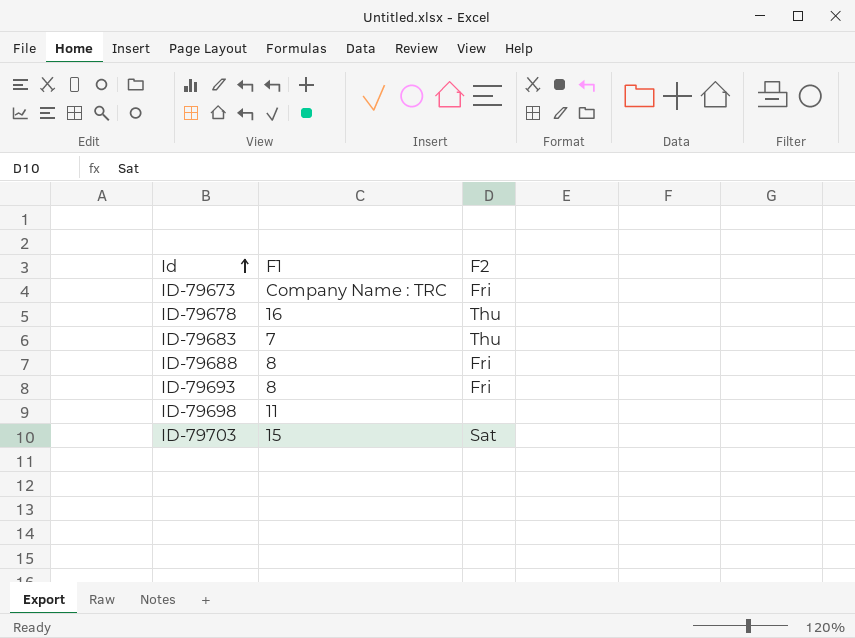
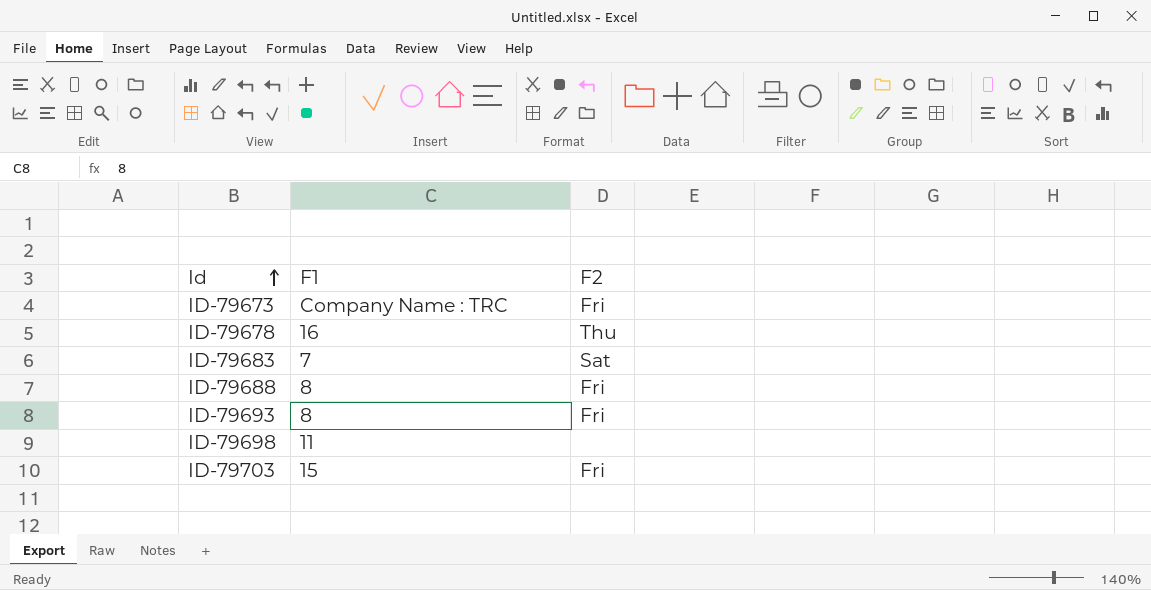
ID-79683 | F2: Thu -> Sat
ID-79703 | F2: Sat -> Fri

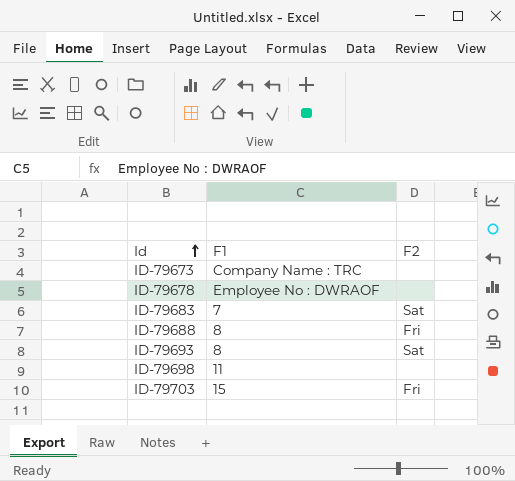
ID-79673 | F2: Fri -> none
ID-79678 | F1: 16 -> Employee No : DWRAOF
ID-79678 | F2: Thu -> none
ID-79693 | F2: Fri -> Sat

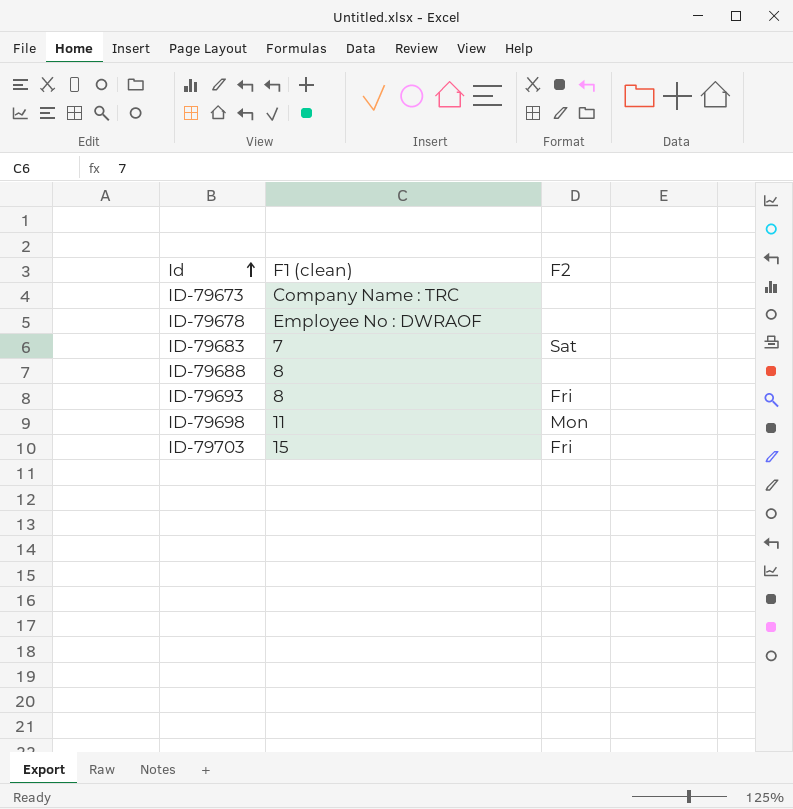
column name: F1 -> F1 (clean)
ID-79688 | F2: Fri -> none
ID-79693 | F2: Sat -> Fri
ID-79698 | F2: none -> Mon

